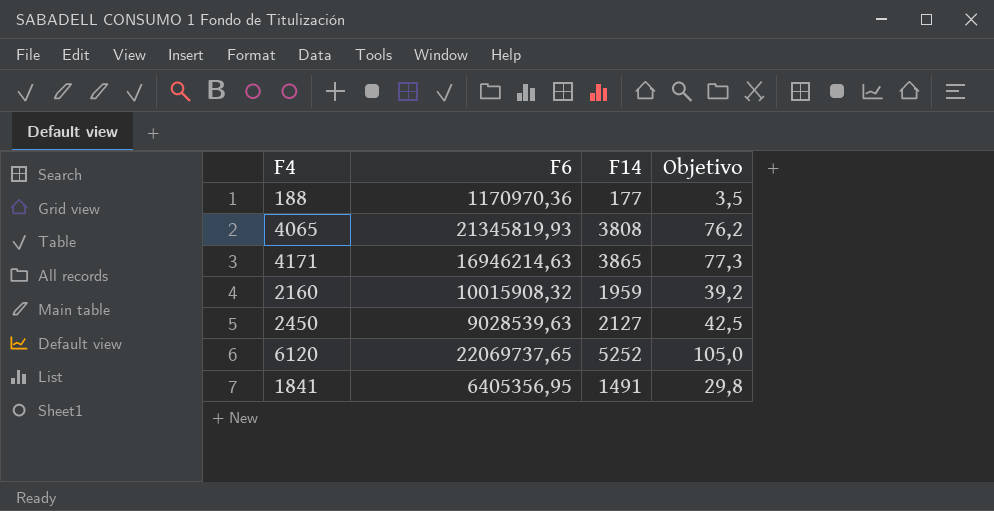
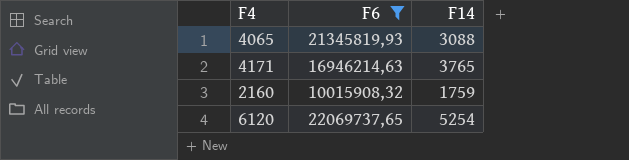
filter: none -> F6 >= 10015908,32
column Objetivo | formula: [F14] * 0,02 -> none
4065 | F14: 3808 -> 3088
4171 | F14: 3865 -> 3765
2160 | F14: 1959 -> 1759
6120 | F14: 5252 -> 5254

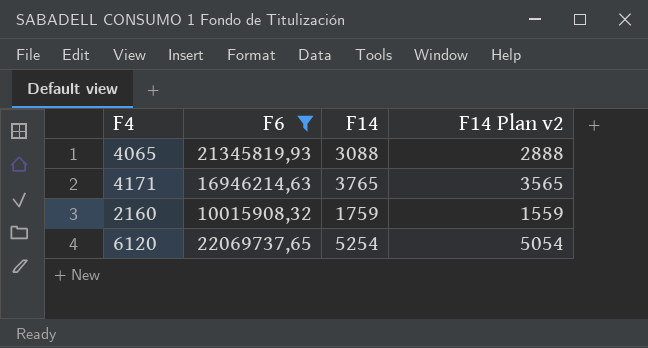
column F14 Plan v2 | formula: none -> [F14] - 200

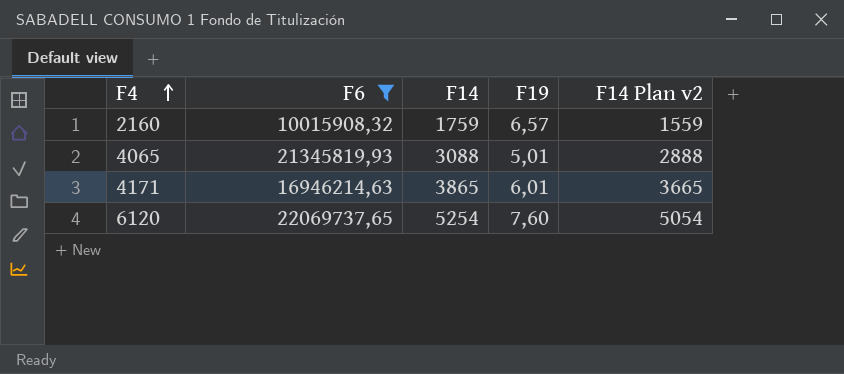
row order: none -> F4 ascending
column F19 | position: none -> 4
4171 | F14: 3765 -> 3865
4171 | F14 Plan v2: 3565 -> 3665

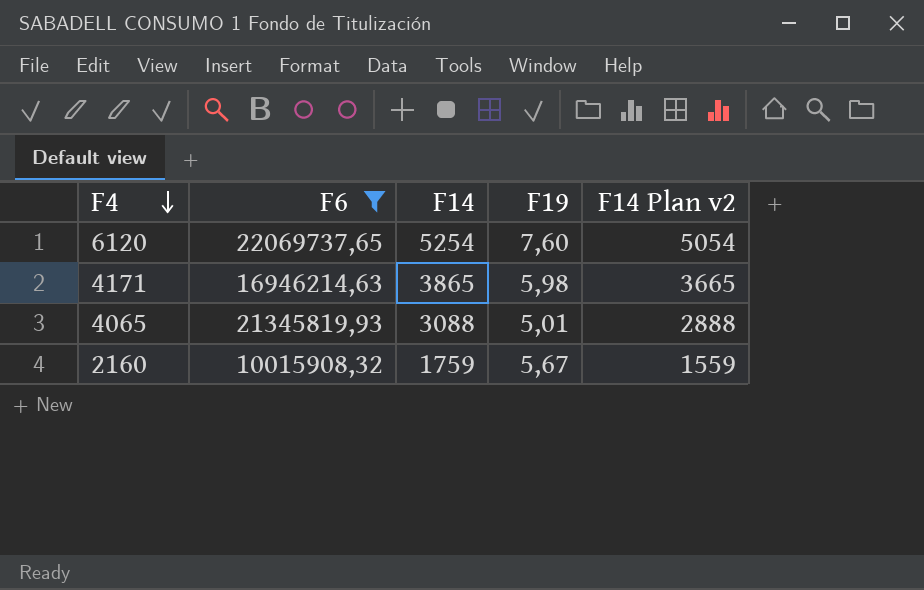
row order: F4 ascending -> F4 descending
4171 | F19: 6,01 -> 5,98
2160 | F19: 6,57 -> 5,67

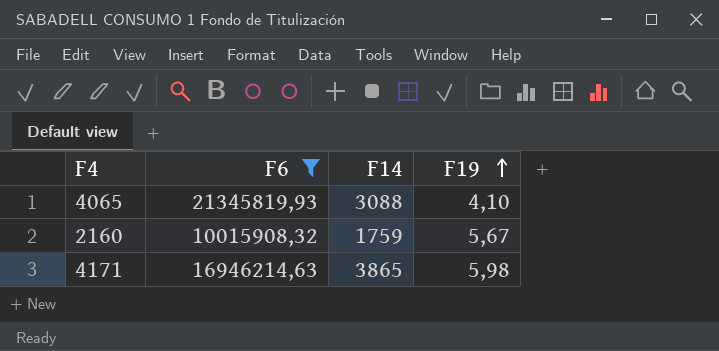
row order: F4 descending -> F19 ascending
column F14 Plan v2 | formula: [F14] - 200 -> none
row 6120: 22069737,65 | 5254 | 7,60 | 5054 -> none
4065 | F19: 5,01 -> 4,10

